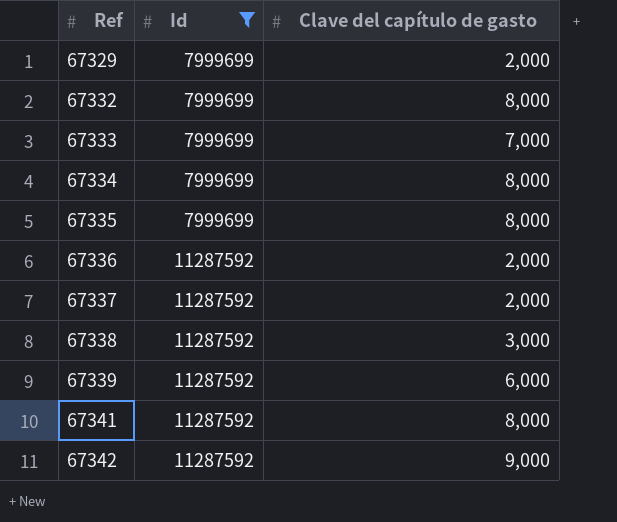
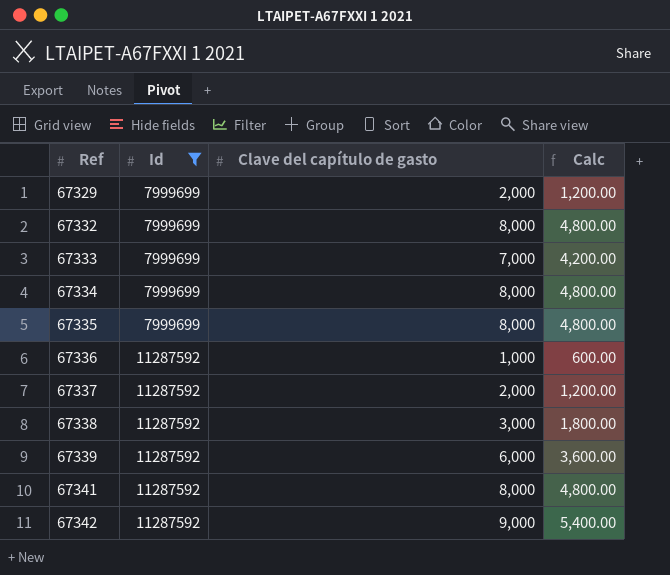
column Calc | formula: none -> [Clave del capítulo de gasto] * 0.6
67336 | Clave del capítulo de gasto: 2,000 -> 1,000

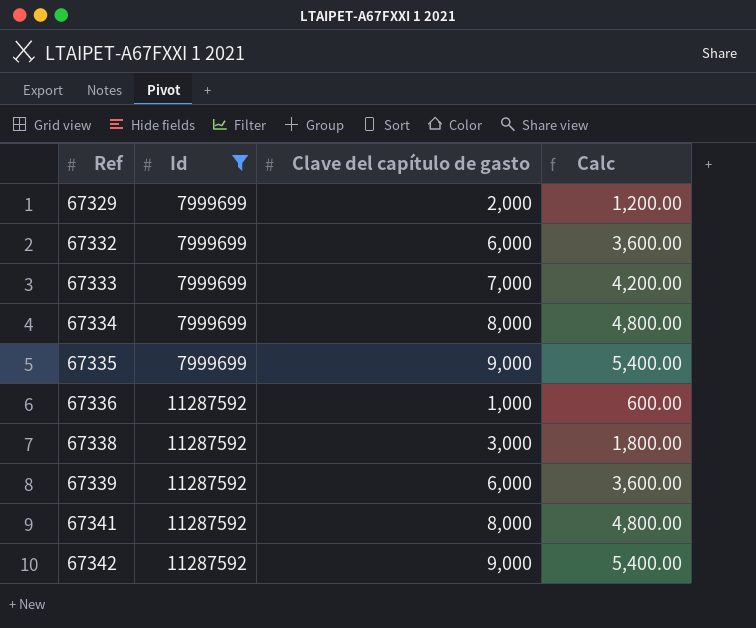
row 67337: 11287592 | 2,000 | 1,200.00 -> none
67332 | Clave del capítulo de gasto: 8,000 -> 6,000
67332 | Calc: 4,800.00 -> 3,600.00
67335 | Clave del capítulo de gasto: 8,000 -> 9,000
67335 | Calc: 4,800.00 -> 5,400.00

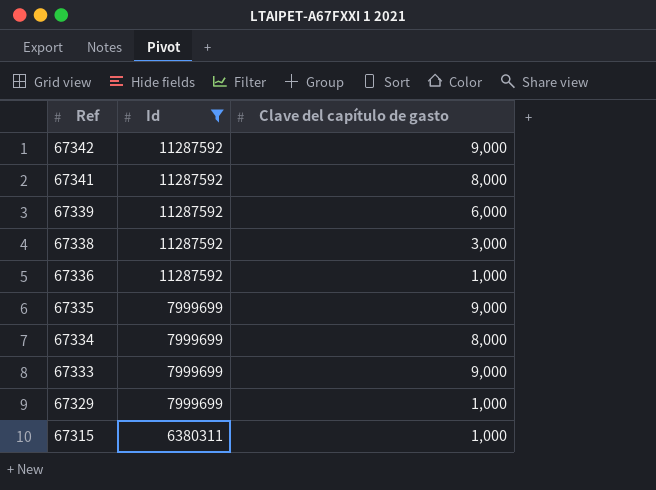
row order: Ref ascending -> Ref descending
column Calc | formula: [Clave del capítulo de gasto] * 0.6 -> none
row 67332: 7999699 | 6,000 | 3,600.00 -> none
67333 | Clave del capítulo de gasto: 7,000 -> 9,000
67329 | Clave del capítulo de gasto: 2,000 -> 1,000
row 67315: none -> 6380311 | 1,000

